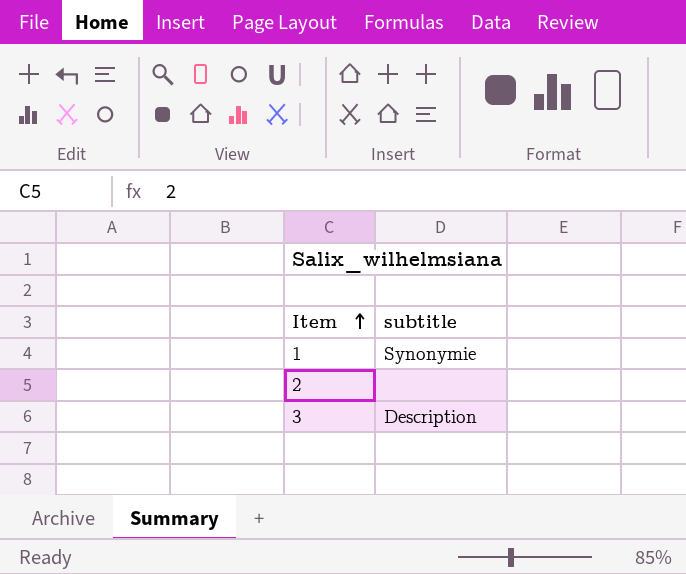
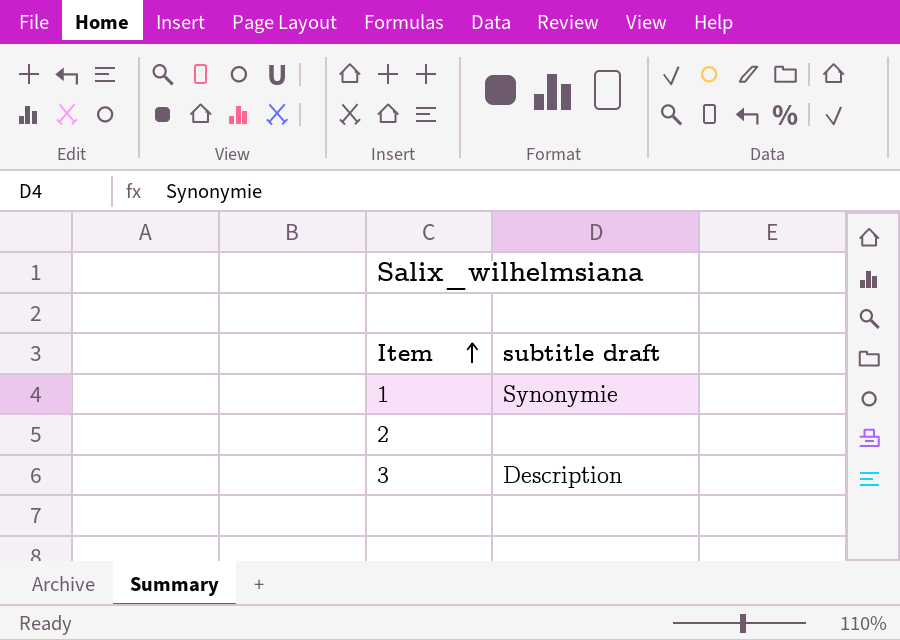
column name: subtitle -> subtitle draft

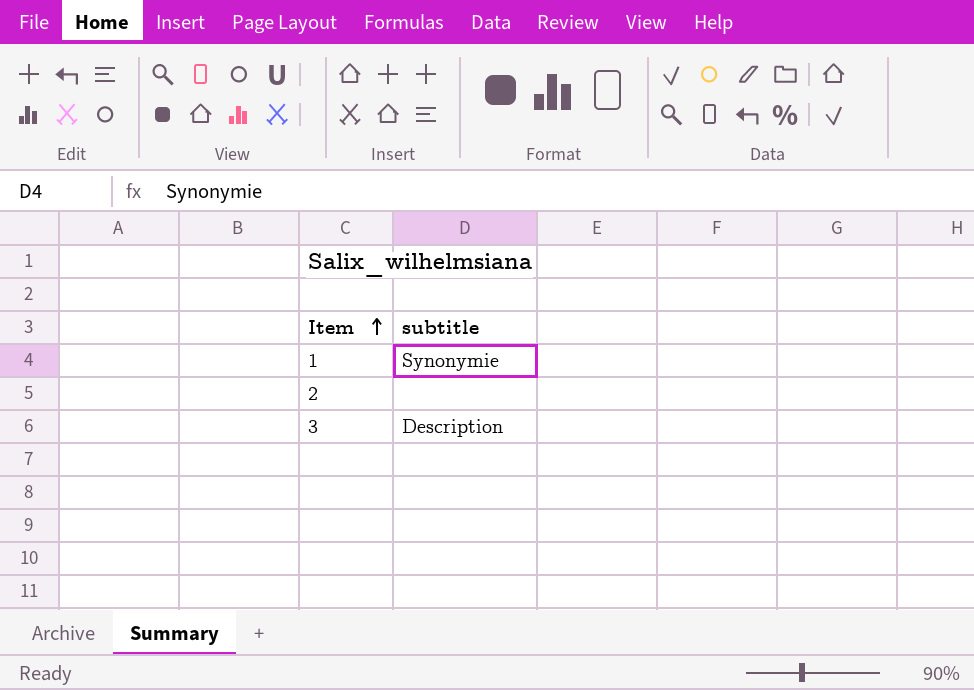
column name: subtitle draft -> subtitle

